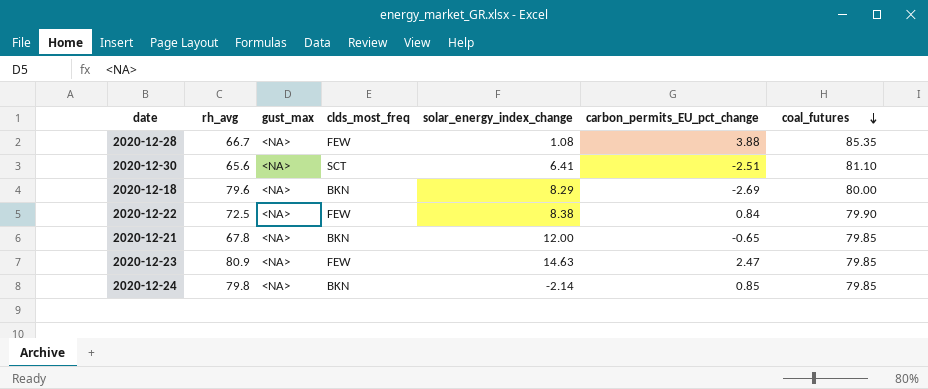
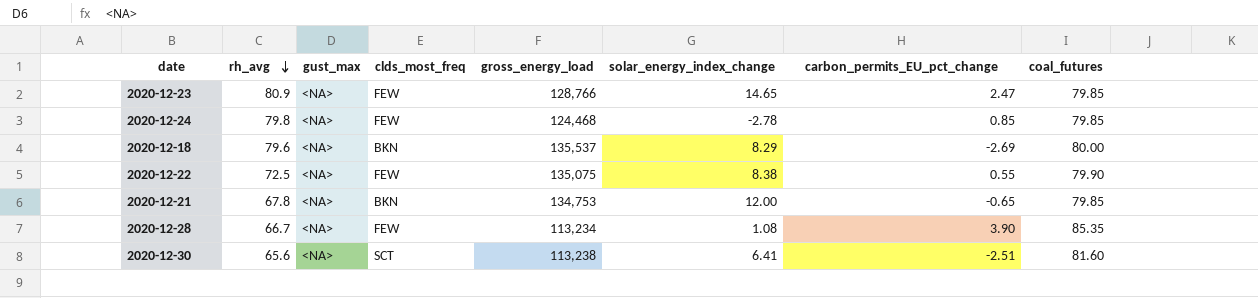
row order: coal_futures descending -> rh_avg descending
column gross_energy_load | position: none -> 5
2020-12-23 | solar_energy_index_change: 14.63 -> 14.65
2020-12-24 | clds_most_freq: BKN -> FEW
2020-12-24 | solar_energy_index_change: -2.14 -> -2.78
2020-12-22 | carbon_permits_EU_pct_change: 0.84 -> 0.55
2020-12-28 | carbon_permits_EU_pct_change: 3.88 -> 3.90
2020-12-30 | coal_futures: 81.10 -> 81.60

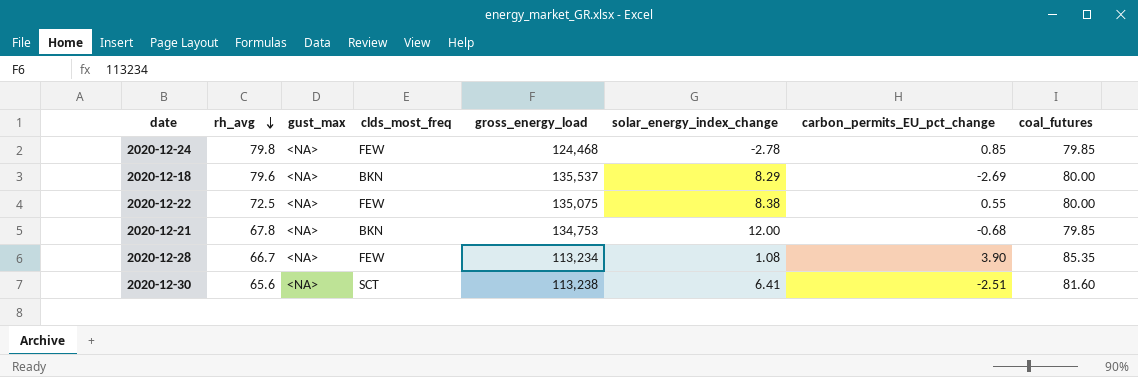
row 2020-12-23: 80.9 | <NA> | FEW | 128,766 | 14.65 | 2.47 | 79.85 -> none
2020-12-22 | coal_futures: 79.90 -> 80.00
2020-12-21 | carbon_permits_EU_pct_change: -0.65 -> -0.68

